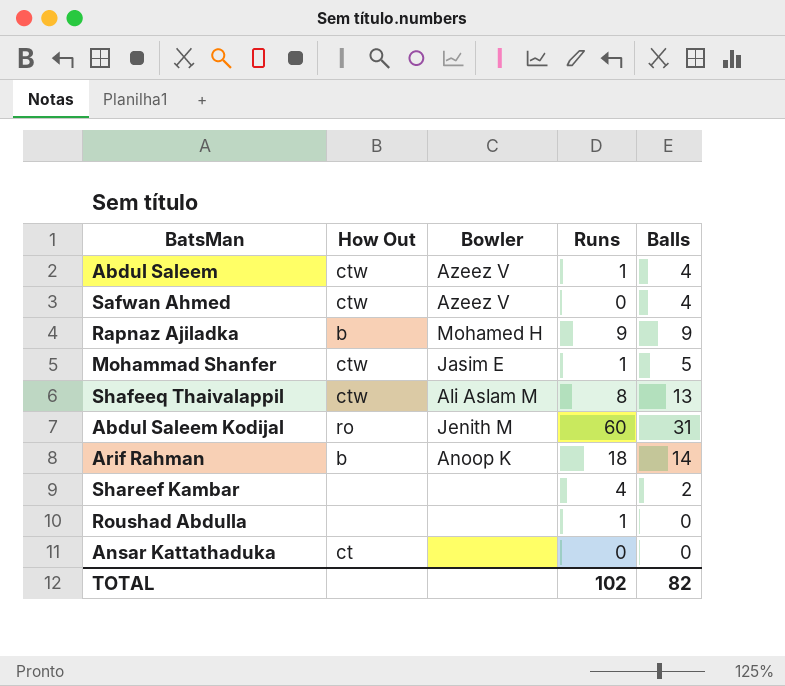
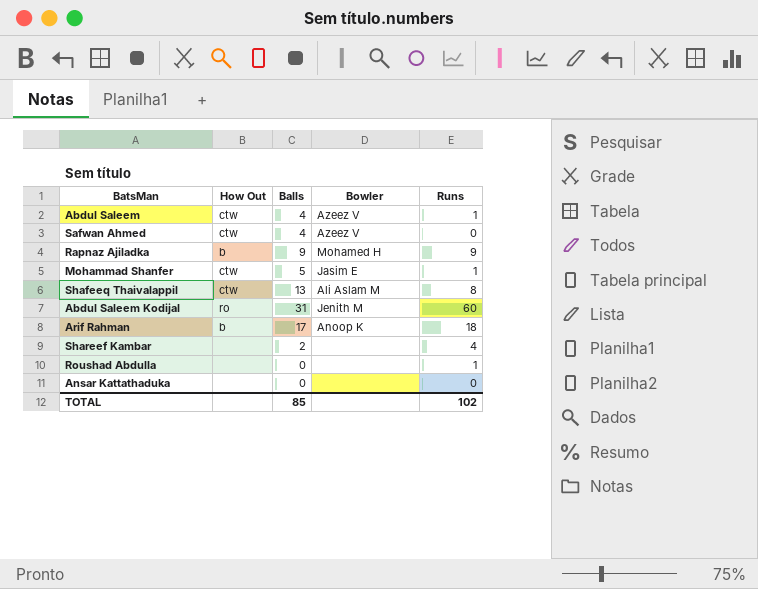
column Balls | position: 5 -> 3
Arif Rahman | Balls: 14 -> 17
Ansar Kattathaduka | How Out: ct -> none
TOTAL | Balls: 82 -> 85

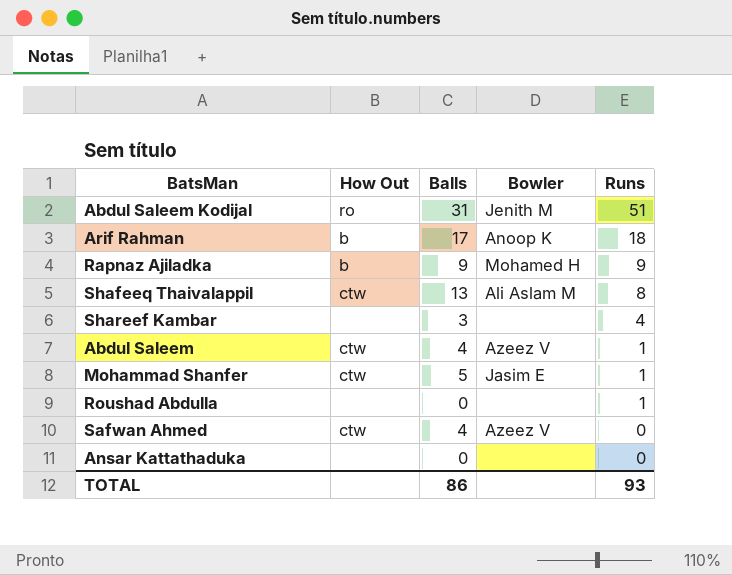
row order: none -> Runs descending
Abdul Saleem Kodijal | Runs: 60 -> 51
Shareef Kambar | Balls: 2 -> 3
TOTAL | Balls: 85 -> 86
TOTAL | Runs: 102 -> 93

